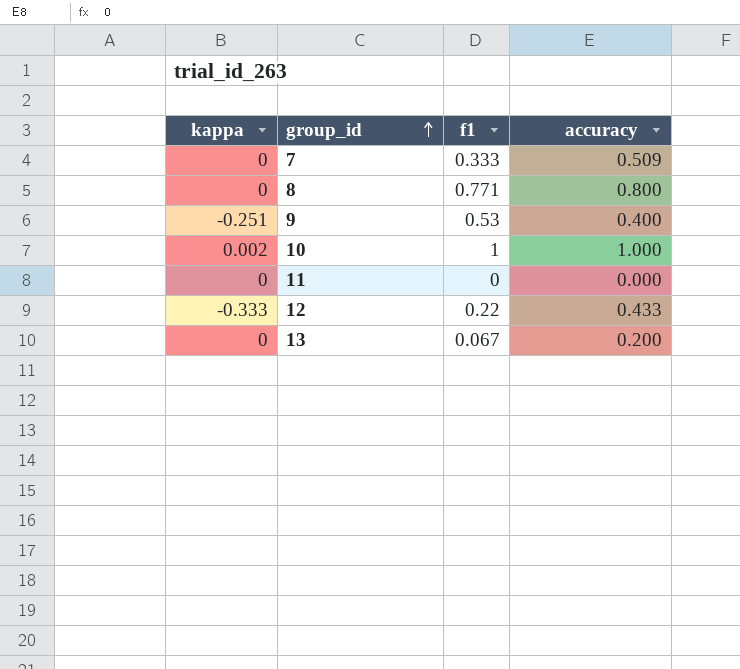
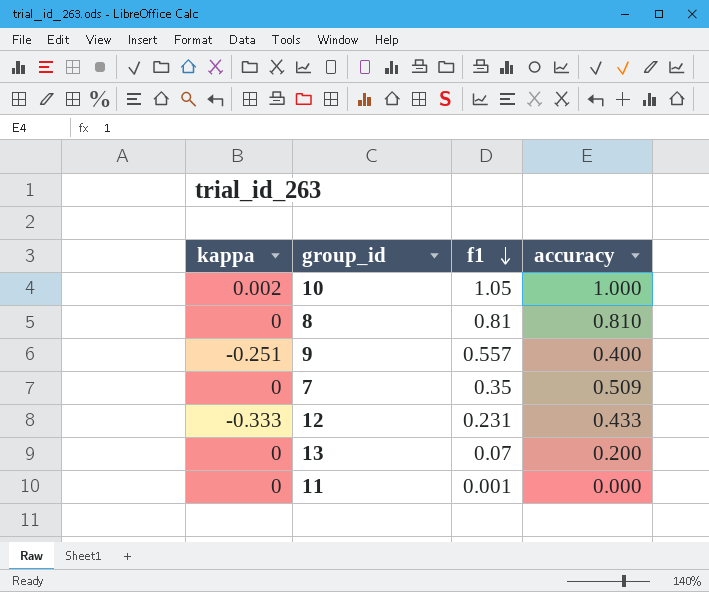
row order: group_id ascending -> f1 descending
10 | f1: 1 -> 1.05
8 | f1: 0.771 -> 0.81
8 | accuracy: 0.800 -> 0.810
9 | f1: 0.53 -> 0.557
7 | f1: 0.333 -> 0.35
12 | f1: 0.22 -> 0.231
13 | f1: 0.067 -> 0.07
11 | f1: 0 -> 0.001

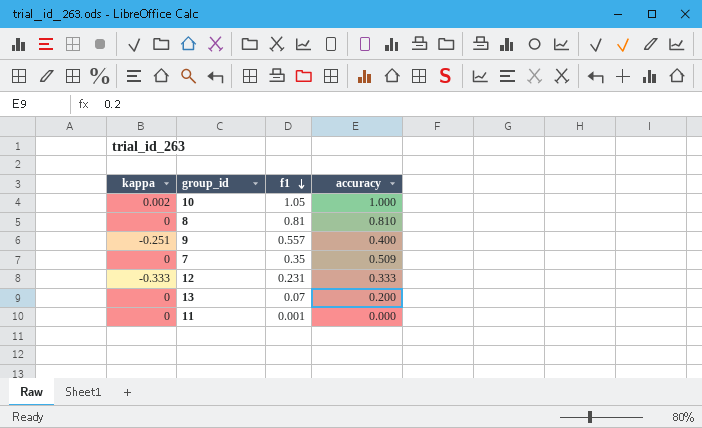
12 | accuracy: 0.433 -> 0.333

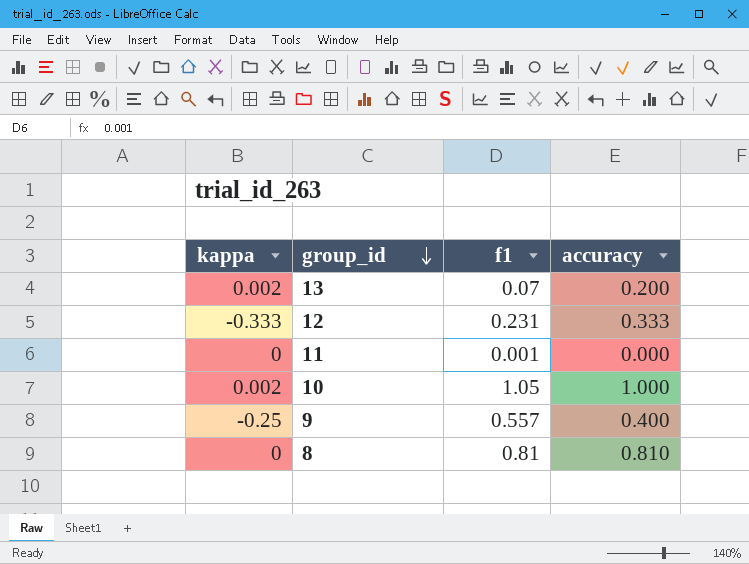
row order: f1 descending -> group_id descending
row 7: 0 | 0.35 | 0.509 -> none
13 | kappa: 0 -> 0.002
9 | kappa: -0.251 -> -0.25

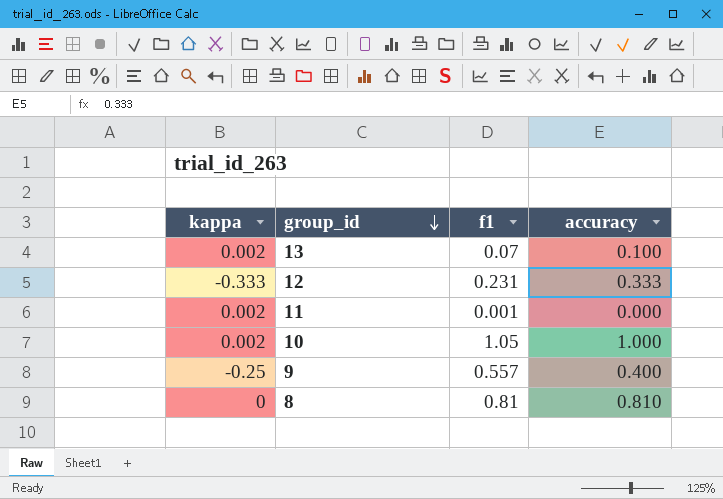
13 | accuracy: 0.200 -> 0.100
11 | kappa: 0 -> 0.002

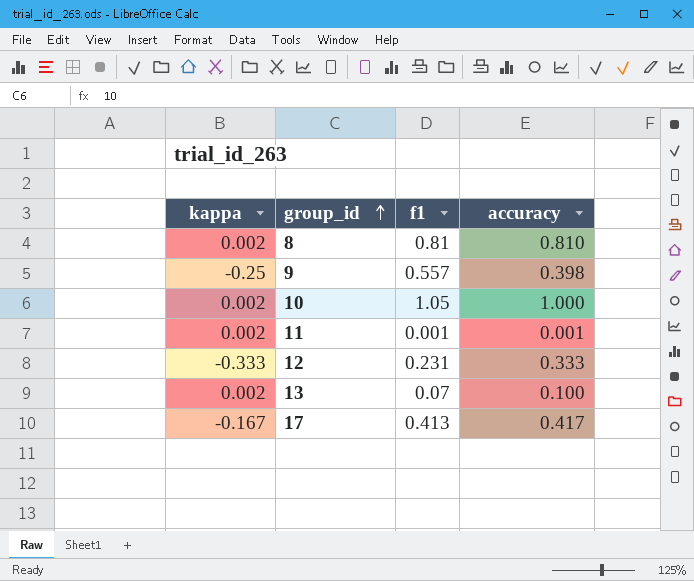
row order: group_id descending -> group_id ascending
8 | kappa: 0 -> 0.002
9 | accuracy: 0.400 -> 0.398
11 | accuracy: 0.000 -> 0.001
row 17: none -> -0.167 | 0.413 | 0.417

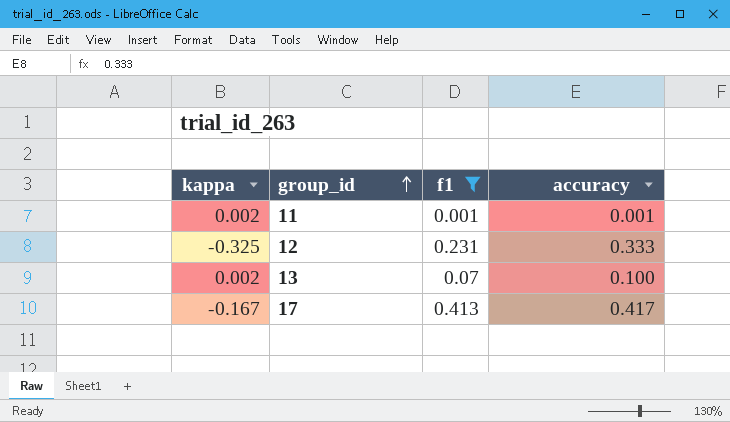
filter: none -> f1 <= 0.413
12 | kappa: -0.333 -> -0.325

